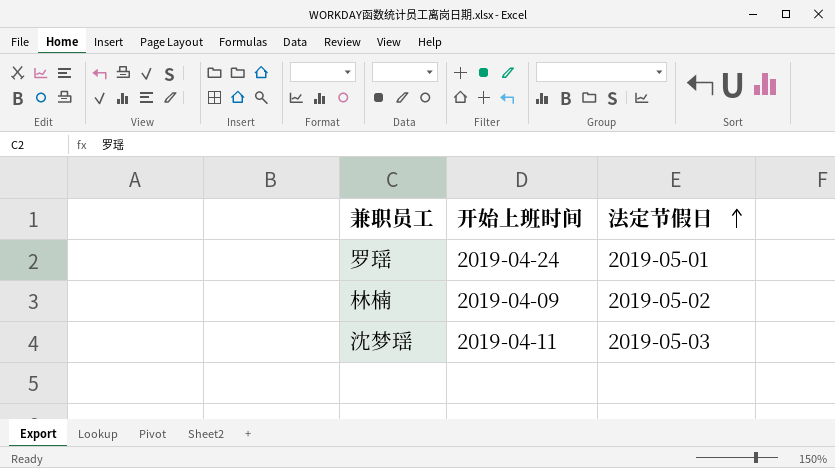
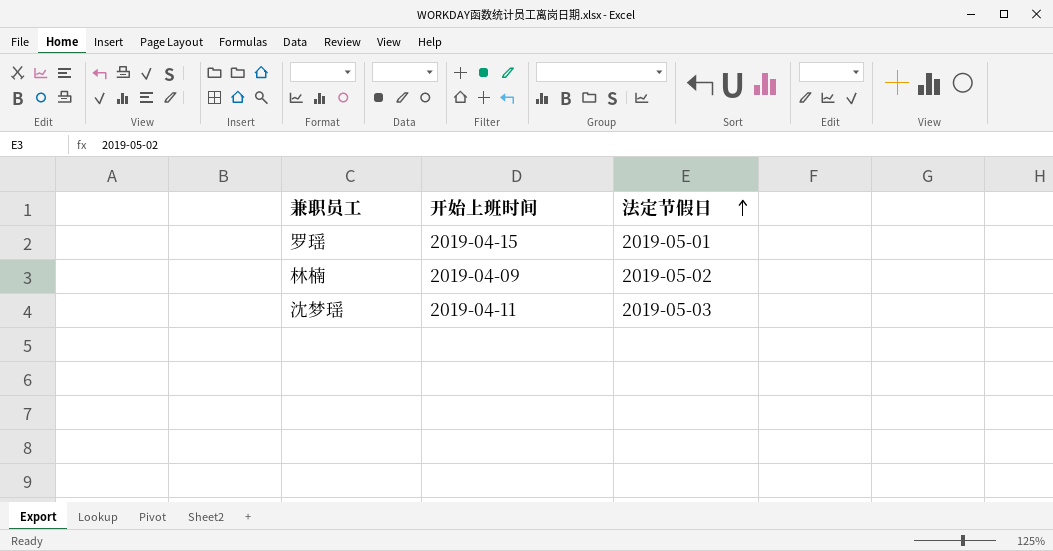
罗瑶 | 开始上班时间: 2019-04-24 -> 2019-04-15

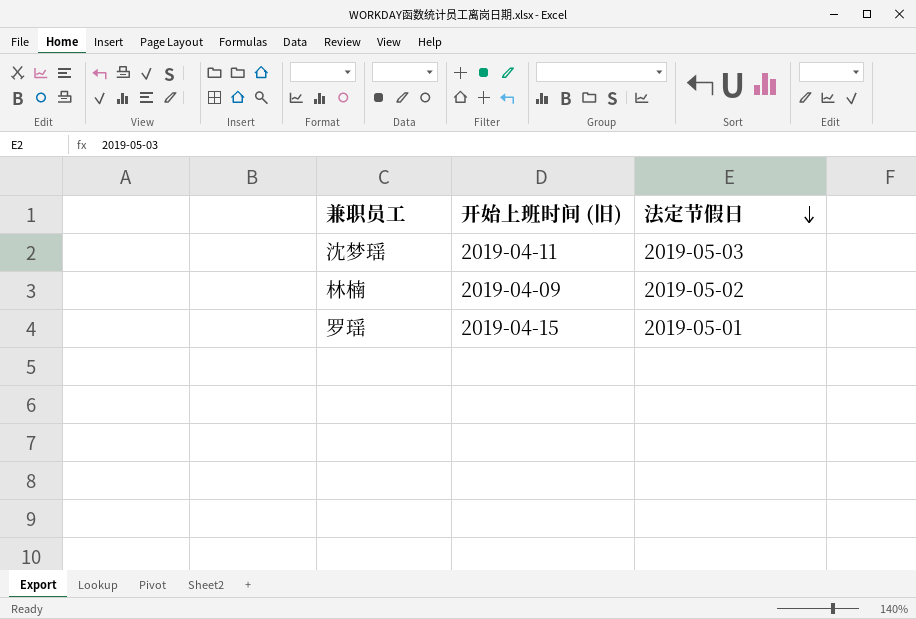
row order: 法定节假日 ascending -> 法定节假日 descending
column name: 开始上班时间 -> 开始上班时间 (旧)

